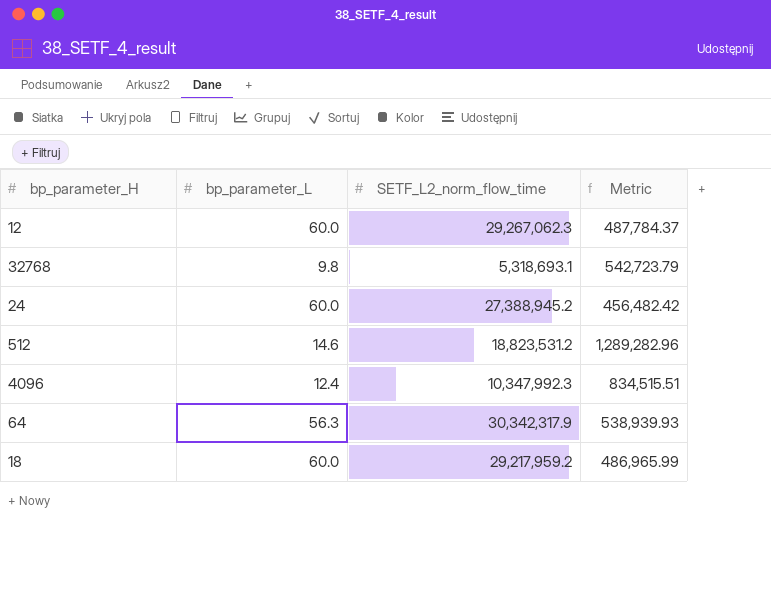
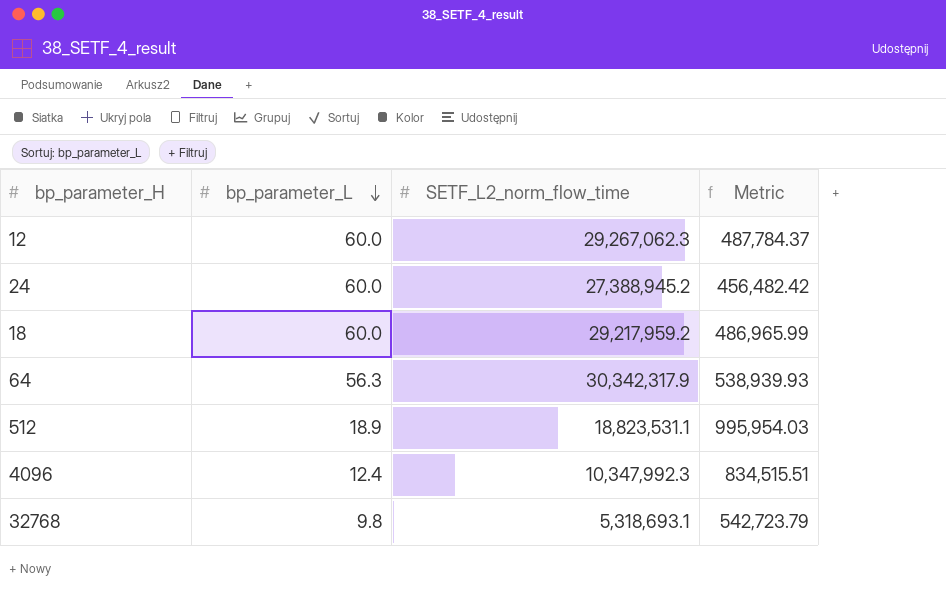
row order: none -> bp_parameter_L descending
512 | bp_parameter_L: 14.6 -> 18.9
512 | SETF_L2_norm_flow_time: 18,823,531.2 -> 18,823,531.1
512 | Metric: 1,289,282.96 -> 995,954.03

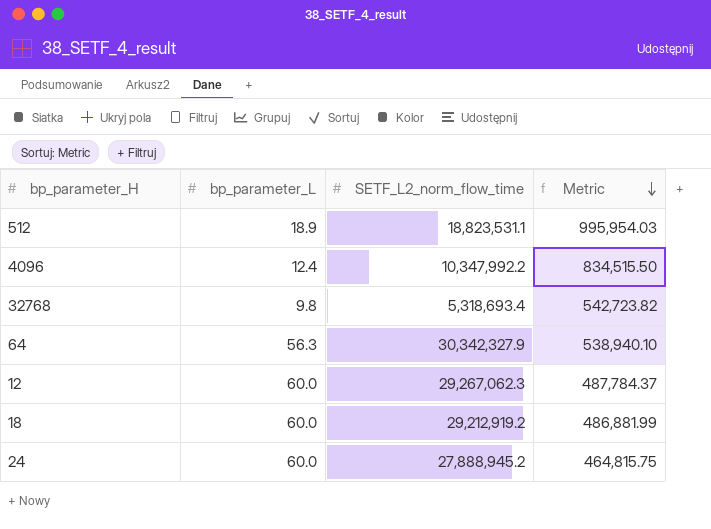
row order: bp_parameter_L descending -> Metric descending
4096 | SETF_L2_norm_flow_time: 10,347,992.3 -> 10,347,992.2
4096 | Metric: 834,515.51 -> 834,515.50
32768 | SETF_L2_norm_flow_time: 5,318,693.1 -> 5,318,693.4
32768 | Metric: 542,723.79 -> 542,723.82
64 | SETF_L2_norm_flow_time: 30,342,317.9 -> 30,342,327.9
64 | Metric: 538,939.93 -> 538,940.10
18 | SETF_L2_norm_flow_time: 29,217,959.2 -> 29,212,919.2
18 | Metric: 486,965.99 -> 486,881.99
24 | SETF_L2_norm_flow_time: 27,388,945.2 -> 27,888,945.2
24 | Metric: 456,482.42 -> 464,815.75

